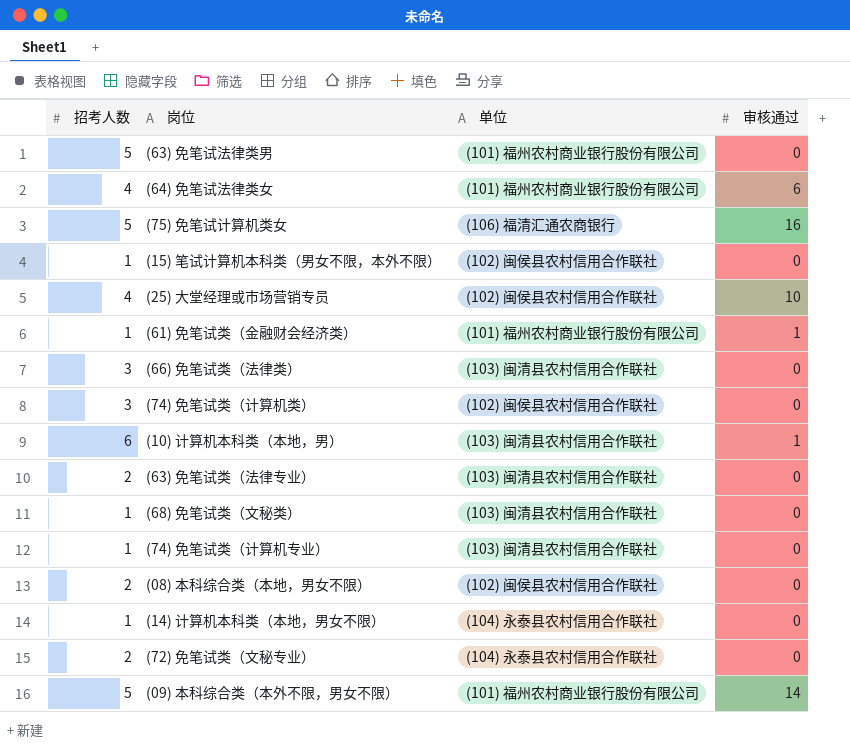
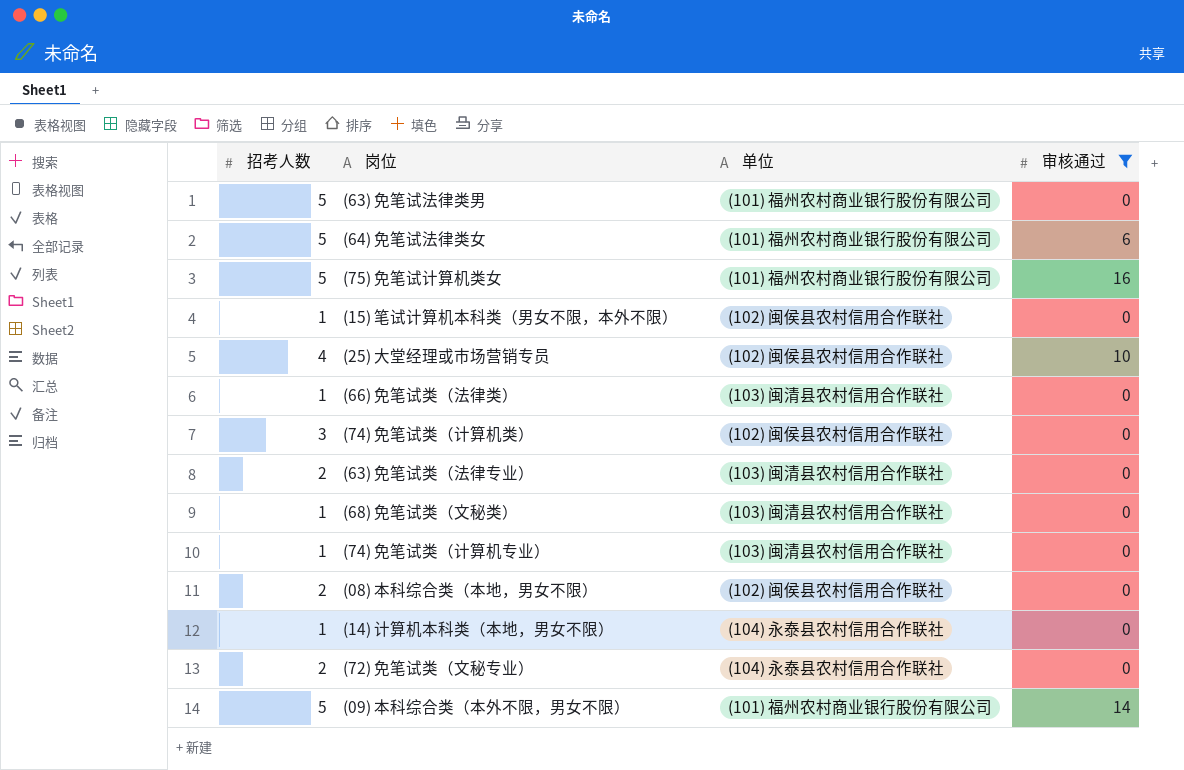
filter: none -> 审核通过 != 1
(64) 免笔试法律类女 | 招考人数: 4 -> 5
(75) 免笔试计算机类女 | 单位: (106) 福清汇通农商银行 -> (101) 福州农村商业银行股份有限公司
(66) 免笔试类（法律类） | 招考人数: 3 -> 1

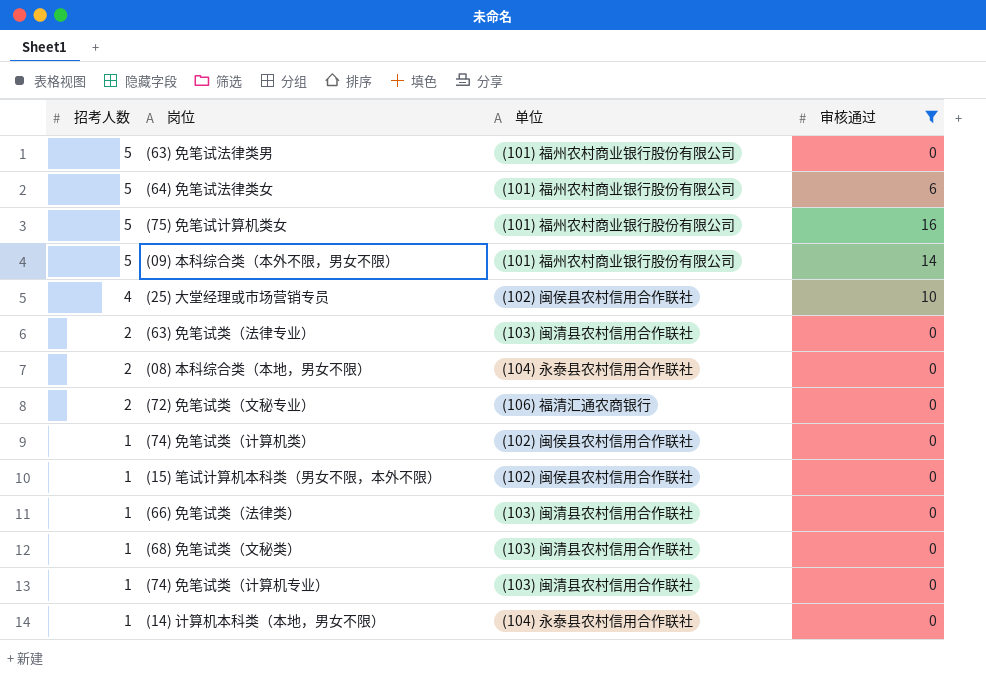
row order: none -> 招考人数 descending
(08) 本科综合类（本地，男女不限） | 单位: (102) 闽侯县农村信用合作联社 -> (104) 永泰县农村信用合作联社
(72) 免笔试类（文秘专业） | 单位: (104) 永泰县农村信用合作联社 -> (106) 福清汇通农商银行
(74) 免笔试类（计算机类） | 招考人数: 3 -> 1

